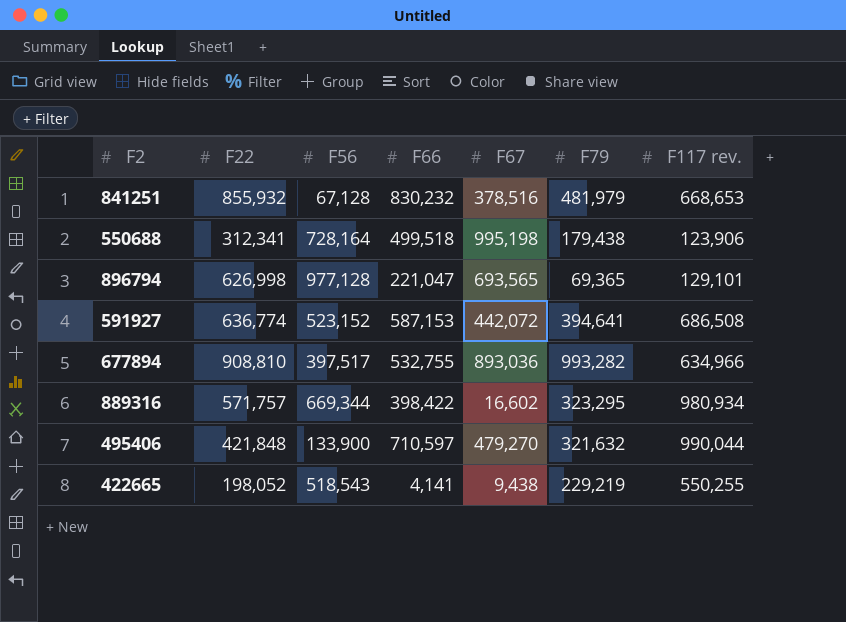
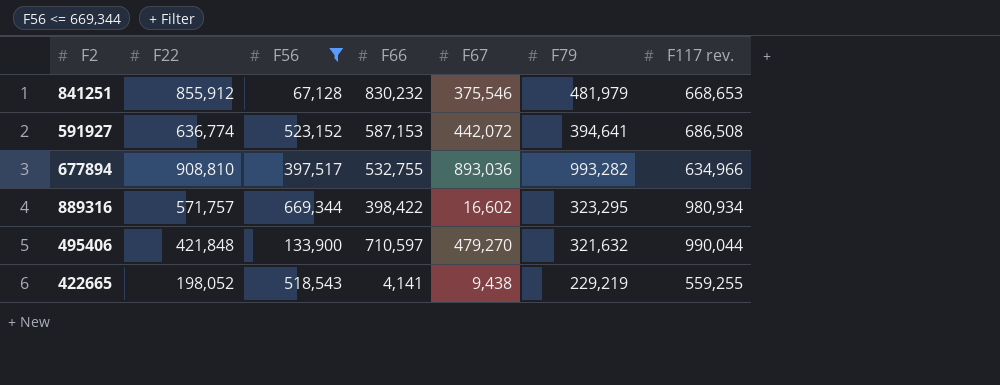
filter: none -> F56 <= 669,344
841251 | F22: 855,932 -> 855,912
841251 | F67: 378,516 -> 375,546
422665 | F117 rev.: 550,255 -> 559,255

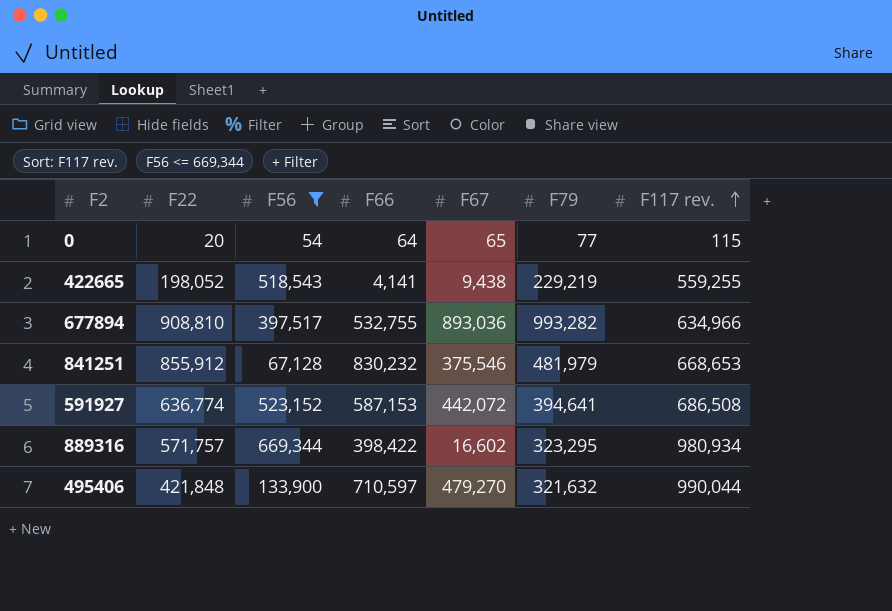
row order: none -> F117 rev. ascending
row 0: none -> 20 | 54 | 64 | 65 | 77 | 115

